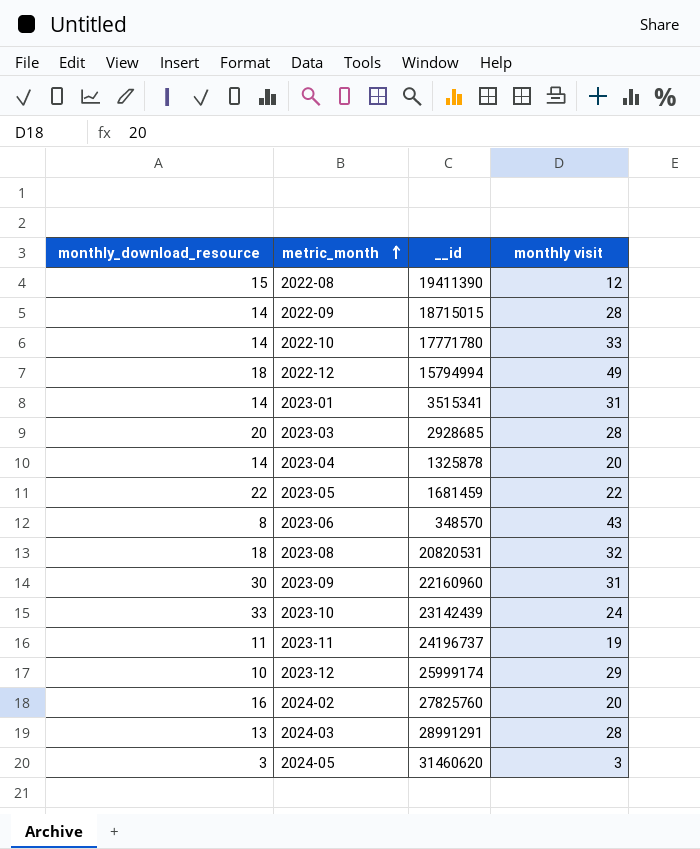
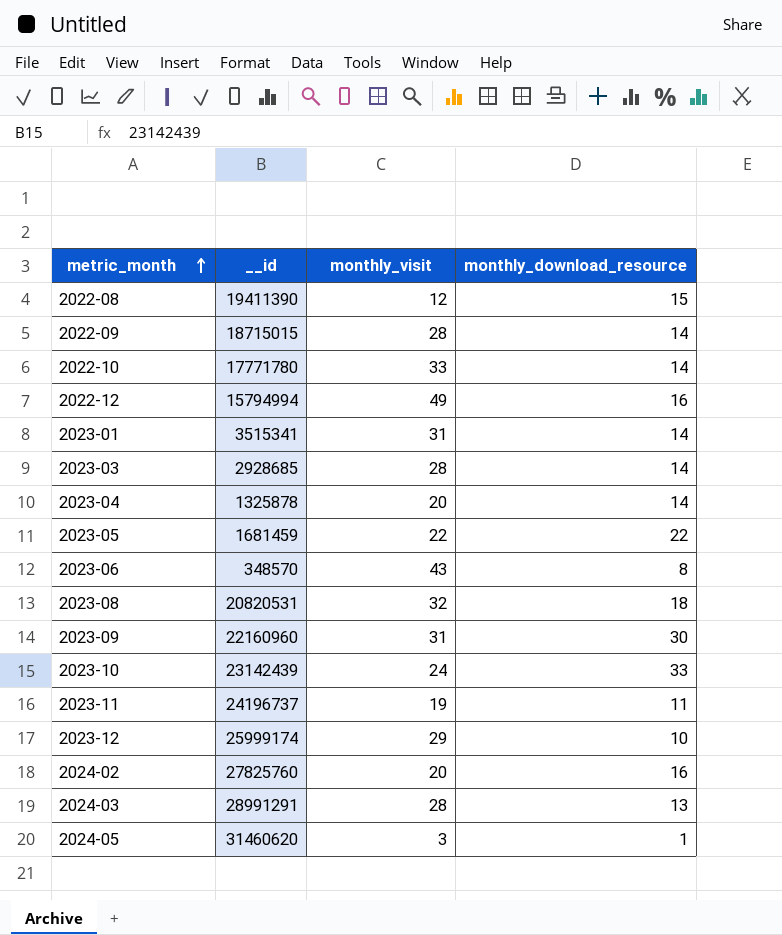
column name: monthly visit -> monthly_visit
column monthly_download_resource | position: 1 -> 4
2022-12 | monthly_download_resource: 18 -> 16
2023-03 | monthly_download_resource: 20 -> 14
2024-05 | monthly_download_resource: 3 -> 1

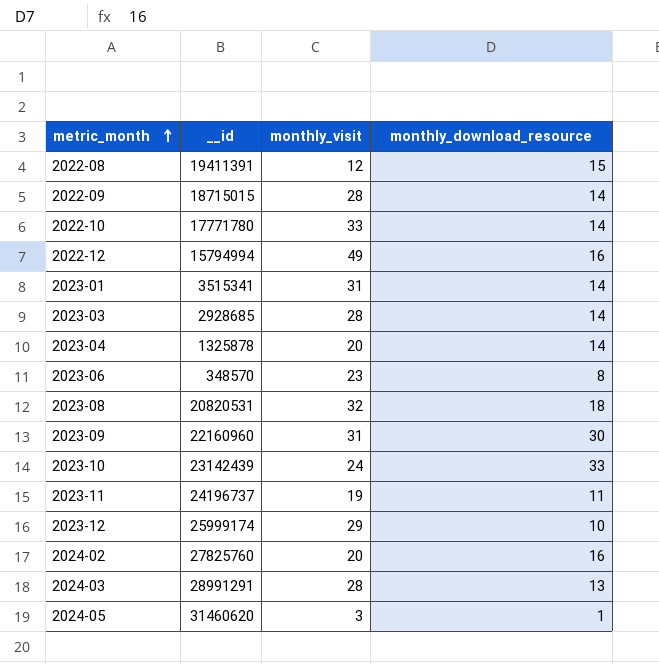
row 2023-05: 1681459 | 22 | 22 -> none
2022-08 | __id: 19411390 -> 19411391
2023-06 | monthly_visit: 43 -> 23

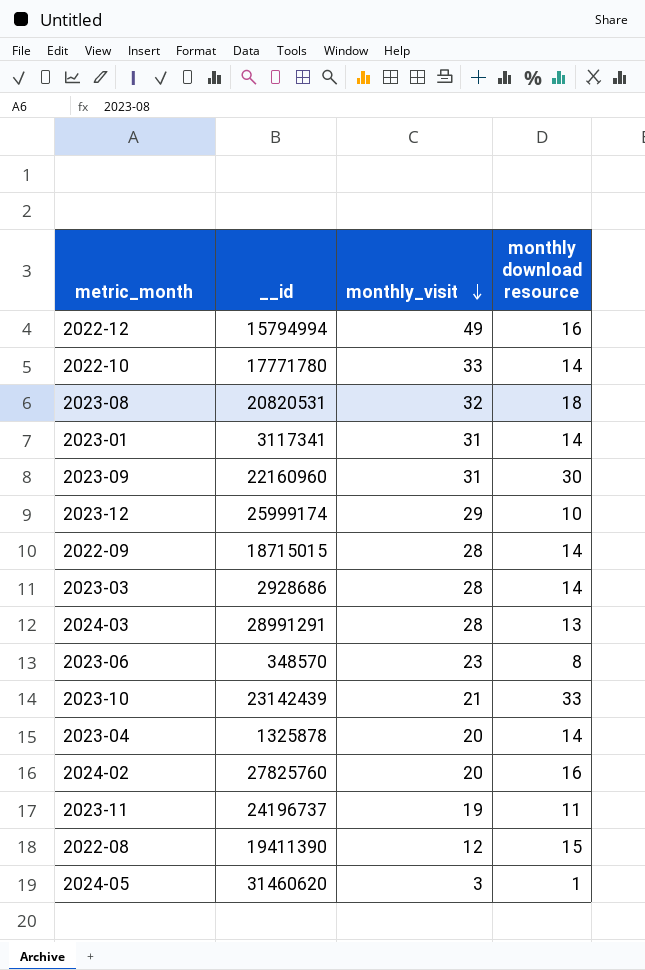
row order: metric_month ascending -> monthly_visit descending
column name: monthly_download_resource -> monthly download resource
2023-01 | __id: 3515341 -> 3117341
2023-03 | __id: 2928685 -> 2928686
2023-10 | monthly_visit: 24 -> 21
2022-08 | __id: 19411391 -> 19411390

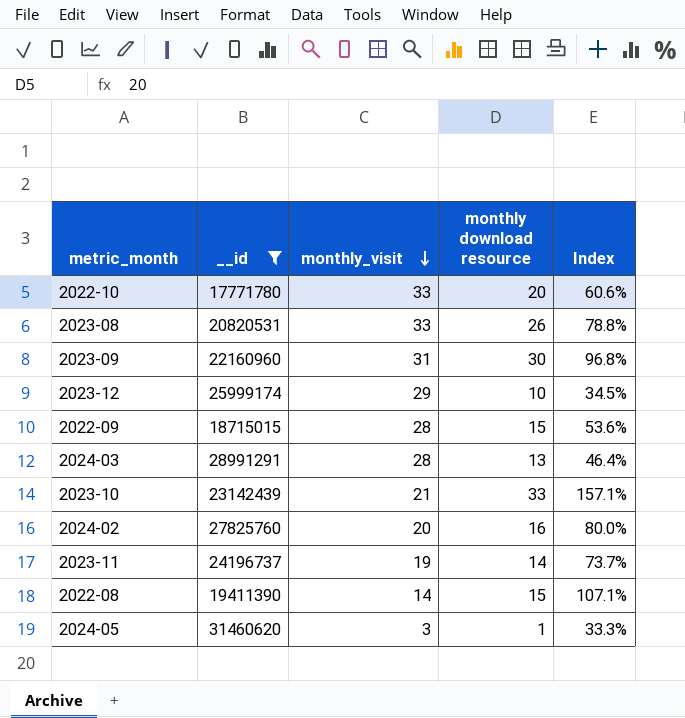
filter: none -> __id >= 17771780
column Index | formula: none -> [monthly download resource] / [monthly_visit]
2022-10 | monthly download resource: 14 -> 20
2023-08 | monthly_visit: 32 -> 33
2023-08 | monthly download resource: 18 -> 26
2022-09 | monthly download resource: 14 -> 15
2023-11 | monthly download resource: 11 -> 14
2022-08 | monthly_visit: 12 -> 14

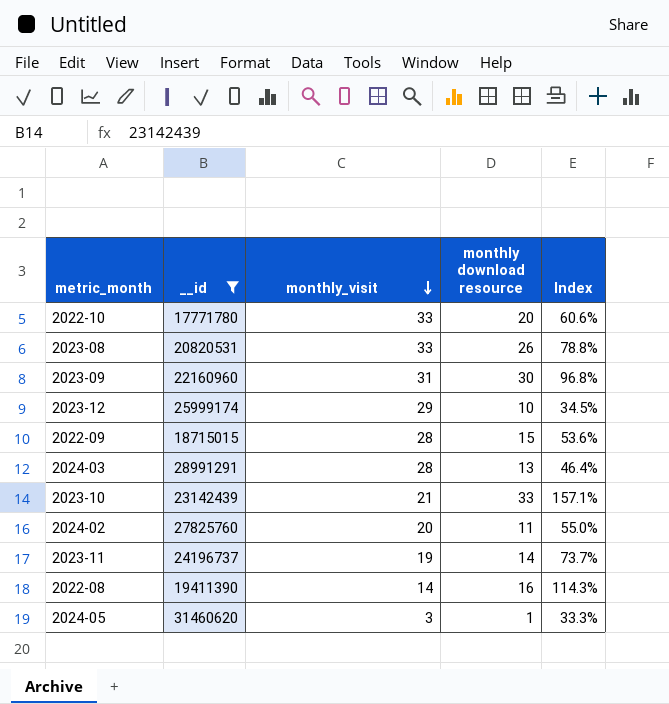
2024-02 | monthly download resource: 16 -> 11
2024-02 | Index: 80.0% -> 55.0%
2022-08 | monthly download resource: 15 -> 16
2022-08 | Index: 107.1% -> 114.3%

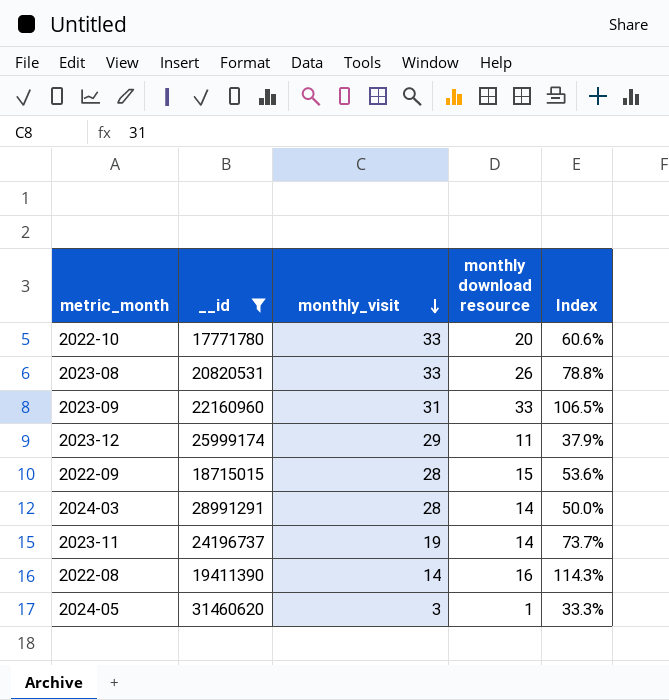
row 2023-10: 23142439 | 21 | 33 | 157.1% -> none
row 2024-02: 27825760 | 20 | 11 | 55.0% -> none
2023-09 | monthly download resource: 30 -> 33
2023-09 | Index: 96.8% -> 106.5%
2023-12 | monthly download resource: 10 -> 11
2023-12 | Index: 34.5% -> 37.9%
2024-03 | monthly download resource: 13 -> 14
2024-03 | Index: 46.4% -> 50.0%

